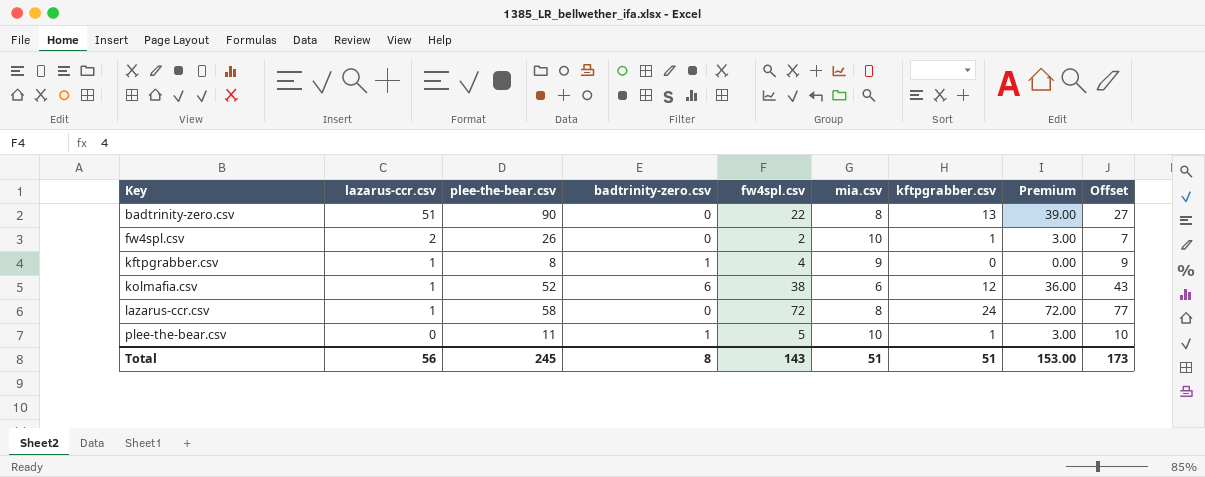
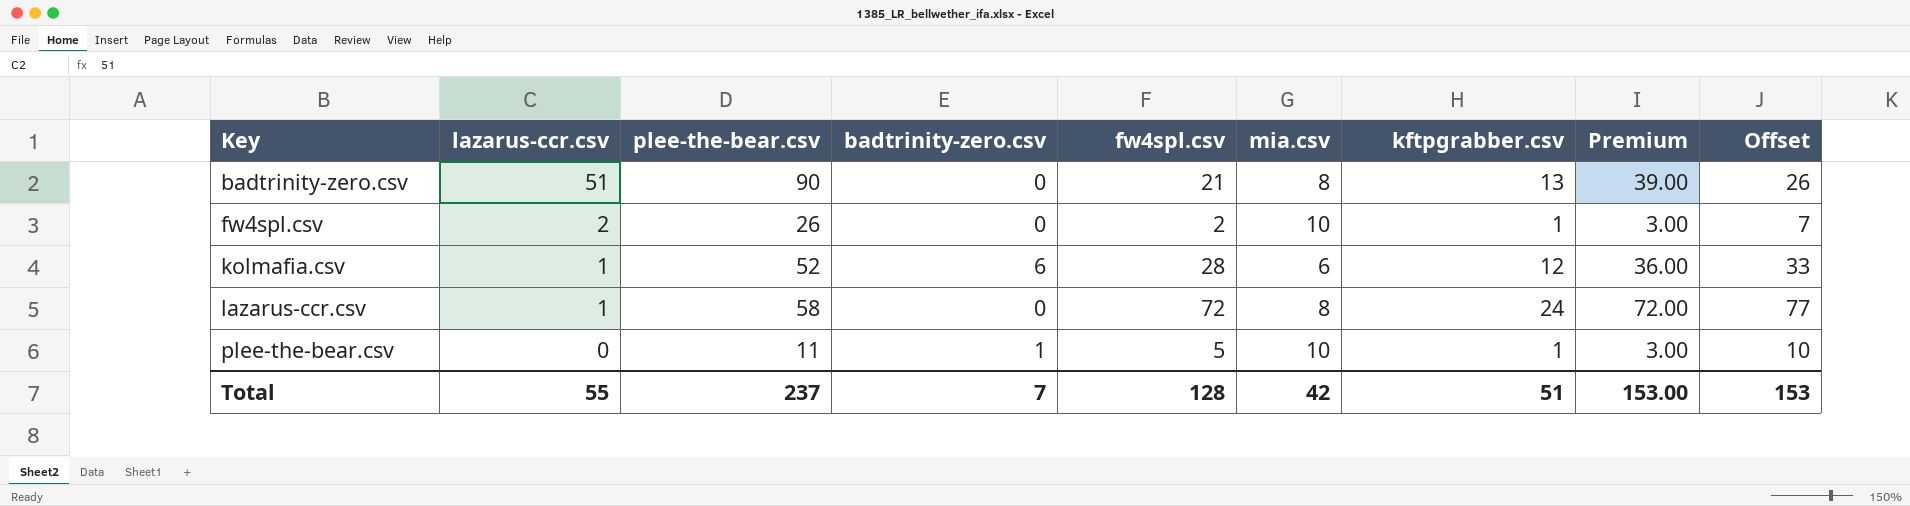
row kftpgrabber.csv: 1 | 8 | 1 | 4 | 9 | 0 | 0.00 | 9 -> none
badtrinity-zero.csv | fw4spl.csv: 22 -> 21
badtrinity-zero.csv | Offset: 27 -> 26
kolmafia.csv | fw4spl.csv: 38 -> 28
kolmafia.csv | Offset: 43 -> 33
Total | lazarus-ccr.csv: 56 -> 55
Total | plee-the-bear.csv: 245 -> 237
Total | badtrinity-zero.csv: 8 -> 7
Total | fw4spl.csv: 143 -> 128
Total | mia.csv: 51 -> 42
Total | Offset: 173 -> 153

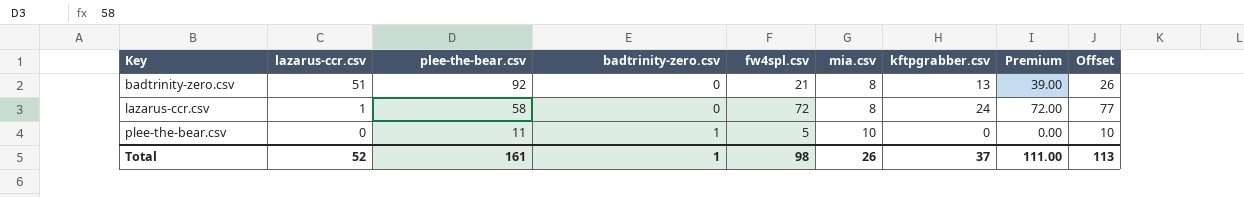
row fw4spl.csv: 2 | 26 | 0 | 2 | 10 | 1 | 3.00 | 7 -> none
row kolmafia.csv: 1 | 52 | 6 | 28 | 6 | 12 | 36.00 | 33 -> none
badtrinity-zero.csv | plee-the-bear.csv: 90 -> 92
plee-the-bear.csv | kftpgrabber.csv: 1 -> 0
plee-the-bear.csv | Premium: 3.00 -> 0.00
Total | lazarus-ccr.csv: 55 -> 52
Total | plee-the-bear.csv: 237 -> 161
Total | badtrinity-zero.csv: 7 -> 1
Total | fw4spl.csv: 128 -> 98
Total | mia.csv: 42 -> 26
Total | kftpgrabber.csv: 51 -> 37
Total | Premium: 153.00 -> 111.00
Total | Offset: 153 -> 113

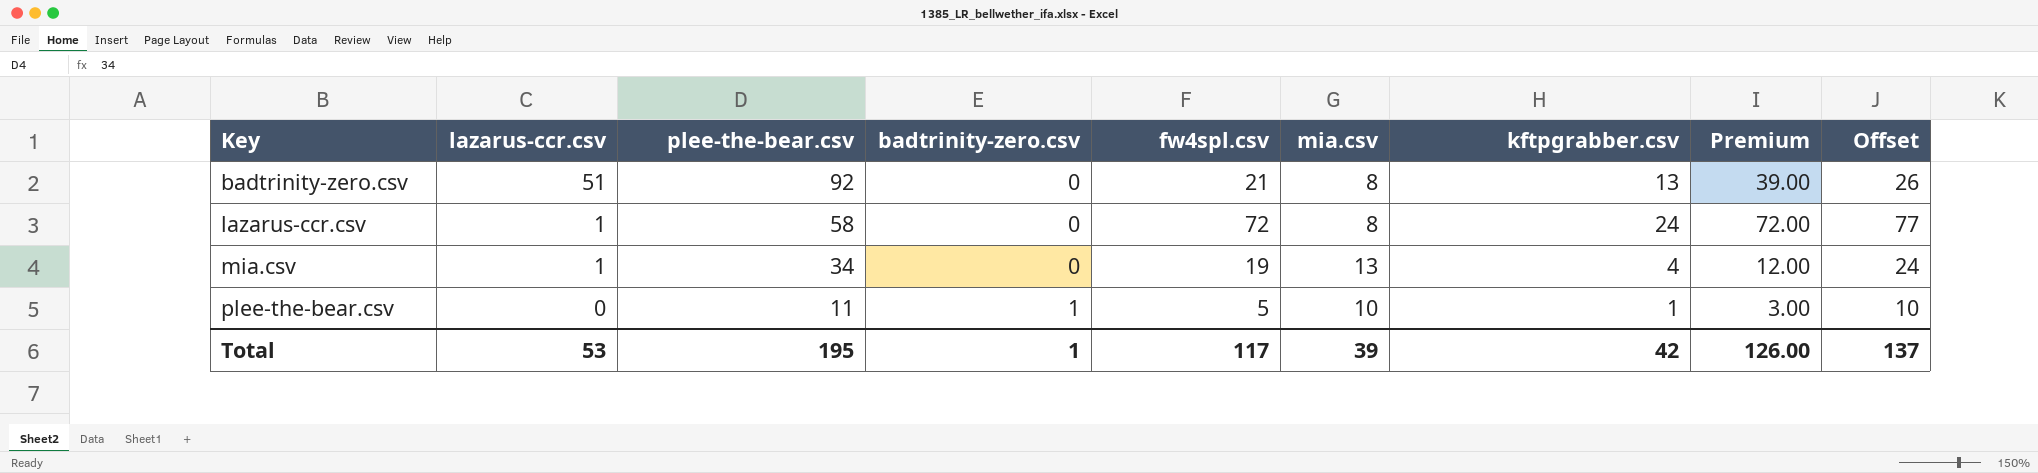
row mia.csv: none -> 1 | 34 | 0 | 19 | 13 | 4 | 12.00 | 24
plee-the-bear.csv | kftpgrabber.csv: 0 -> 1
plee-the-bear.csv | Premium: 0.00 -> 3.00
Total | lazarus-ccr.csv: 52 -> 53
Total | plee-the-bear.csv: 161 -> 195
Total | fw4spl.csv: 98 -> 117
Total | mia.csv: 26 -> 39
Total | kftpgrabber.csv: 37 -> 42
Total | Premium: 111.00 -> 126.00
Total | Offset: 113 -> 137

